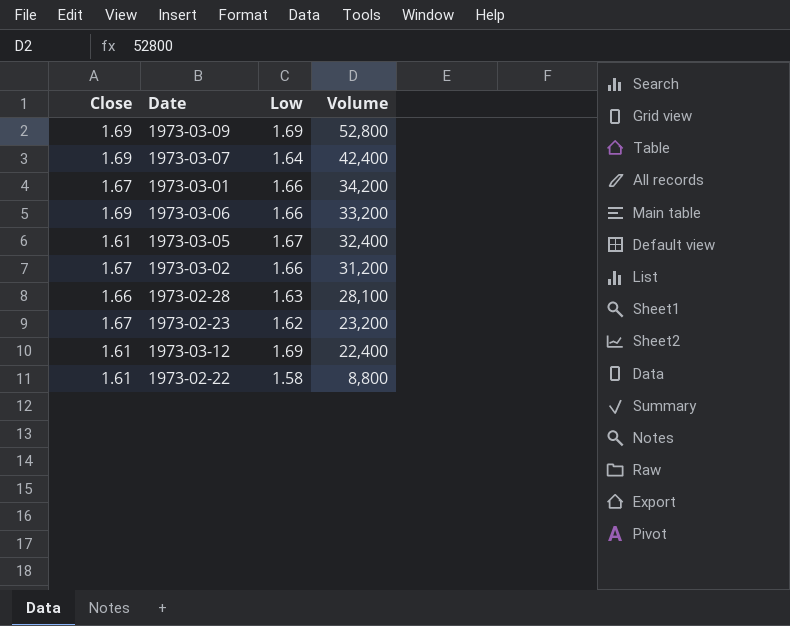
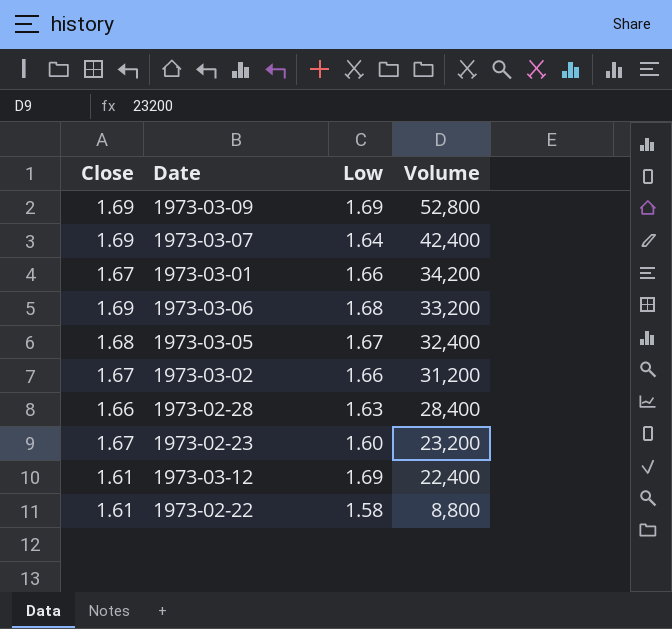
1973-03-06 | Low: 1.66 -> 1.68
1973-03-05 | Close: 1.61 -> 1.68
1973-02-28 | Volume: 28,100 -> 28,400
1973-02-23 | Low: 1.62 -> 1.60

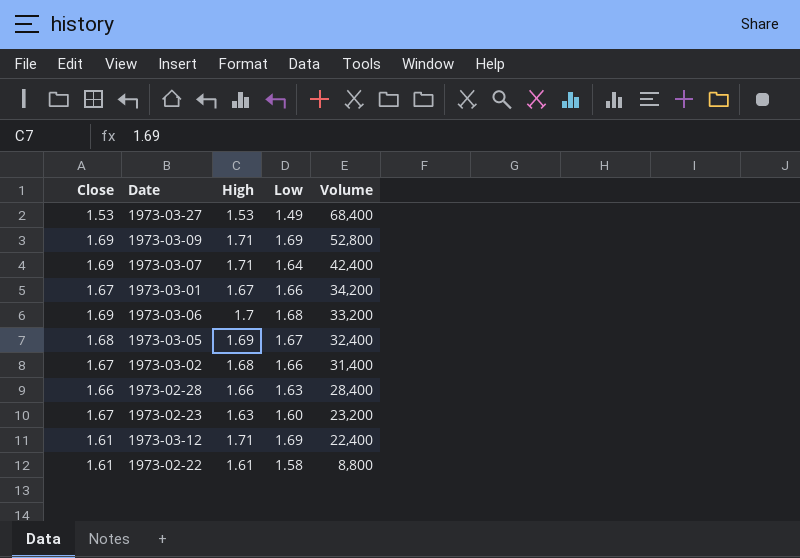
column High | position: none -> 3
row 1973-03-27: none -> 1.53 | 1.53 | 1.49 | 68,400
1973-03-02 | Volume: 31,200 -> 31,400

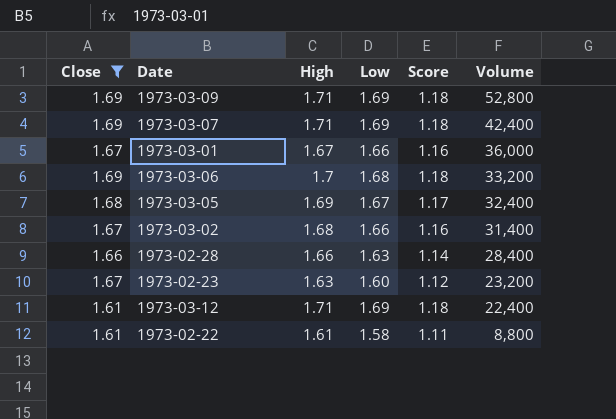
filter: none -> Close != 1.53
column Score | formula: none -> [Low] * 0.7
1973-03-07 | Low: 1.64 -> 1.69
1973-03-01 | Volume: 34,200 -> 36,000

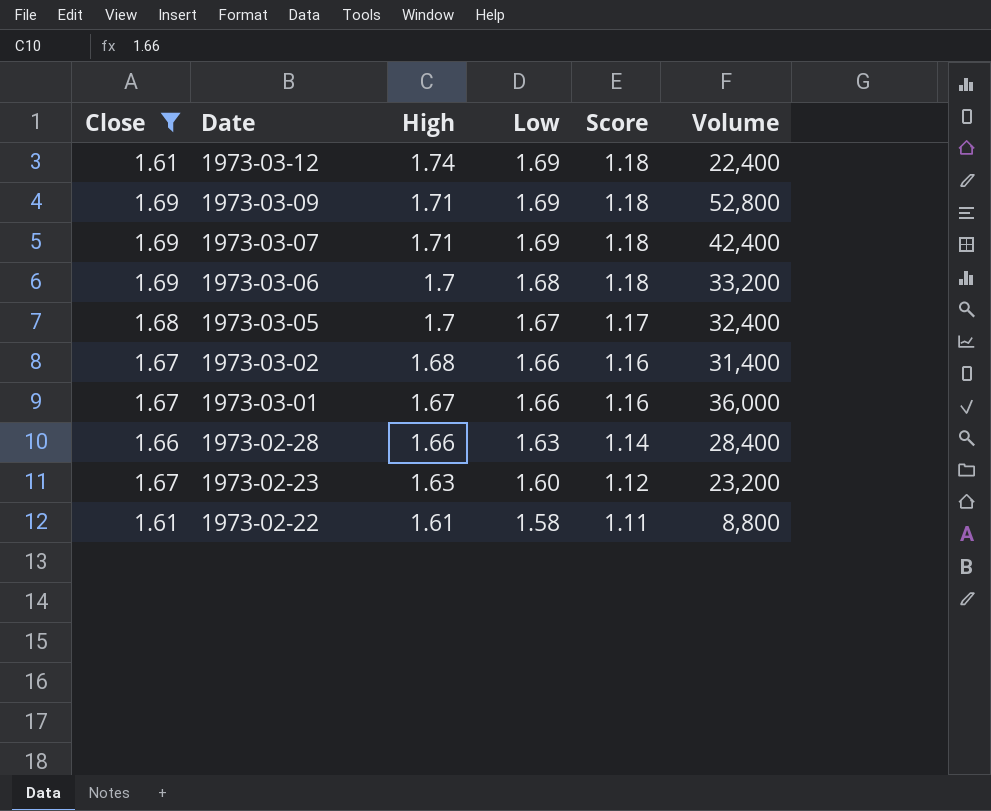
row order: Volume descending -> Date descending
1973-03-12 | High: 1.71 -> 1.74
1973-03-05 | High: 1.69 -> 1.7

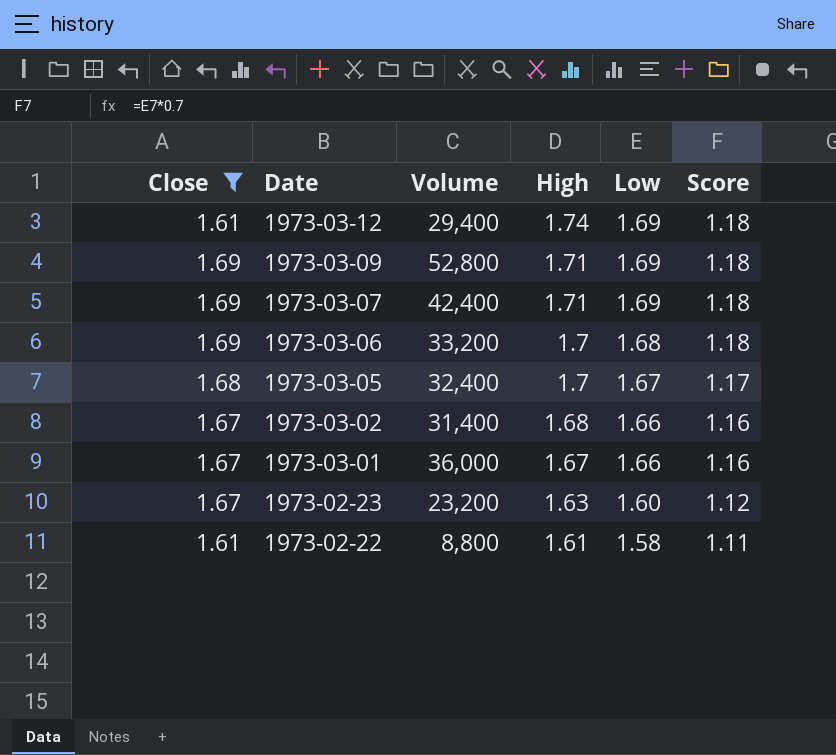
column Volume | position: 6 -> 3
row 1973-02-28: 1.66 | 1.66 | 1.63 | 1.14 | 28,400 -> none
1973-03-12 | Volume: 22,400 -> 29,400

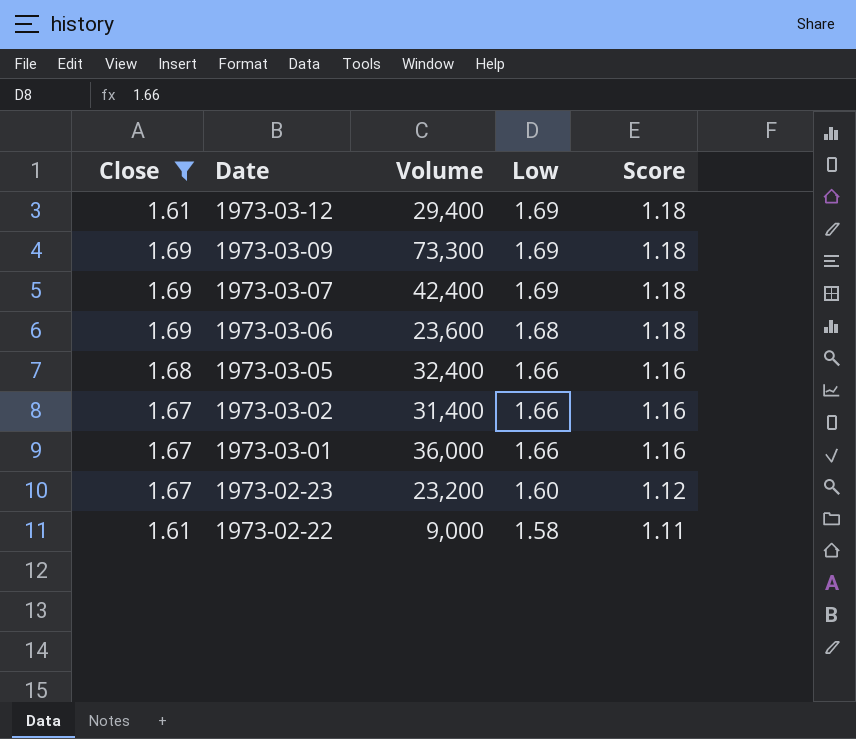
column High | position: 4 -> none
1973-03-09 | Volume: 52,800 -> 73,300
1973-03-06 | Volume: 33,200 -> 23,600
1973-03-05 | Low: 1.67 -> 1.66
1973-03-05 | Score: 1.17 -> 1.16
1973-02-22 | Volume: 8,800 -> 9,000

